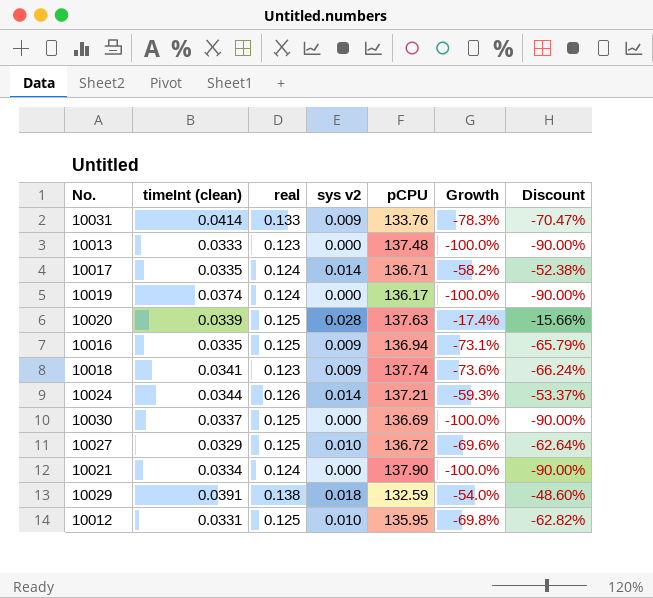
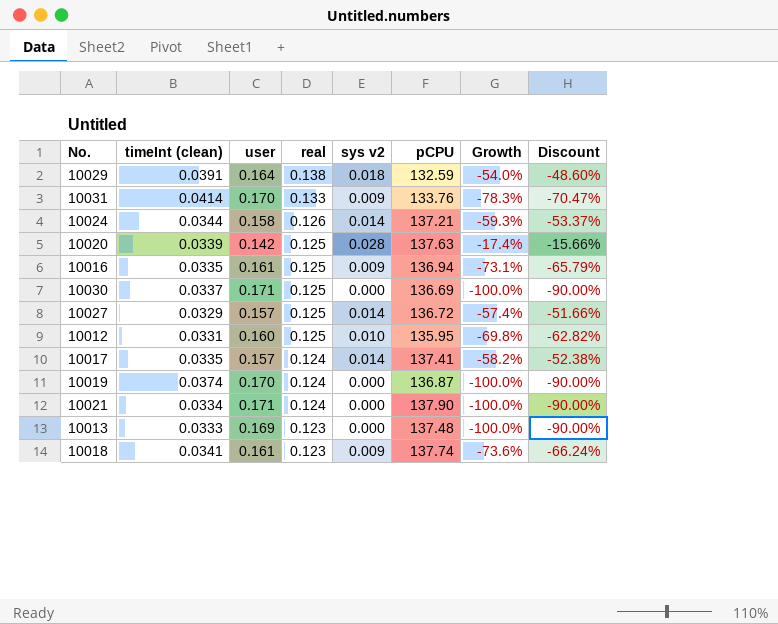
row order: none -> real descending
column user | position: none -> 3
10027 | sys v2: 0.010 -> 0.014
10027 | Growth: -69.6% -> -57.4%
10027 | Discount: -62.64% -> -51.66%
10017 | pCPU: 136.71 -> 137.41
10019 | pCPU: 136.17 -> 136.87

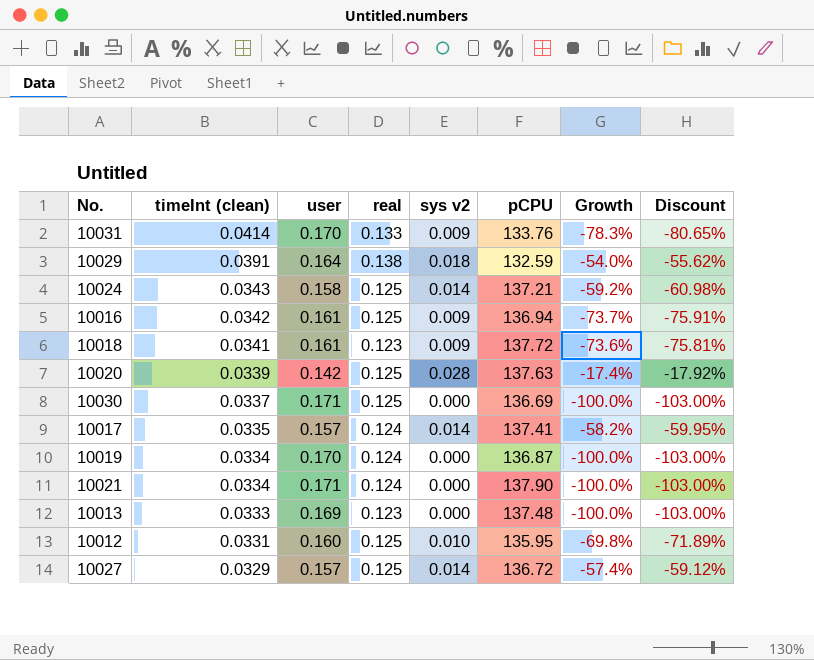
row order: real descending -> timeInt (clean) descending
column Discount | formula: [Growth] * 0.9 -> [Growth] * 1.03
10024 | timeInt (clean): 0.0344 -> 0.0343
10024 | real: 0.126 -> 0.125
10024 | Growth: -59.3% -> -59.2%
10016 | timeInt (clean): 0.0335 -> 0.0342
10016 | Growth: -73.1% -> -73.7%
10018 | pCPU: 137.74 -> 137.72
10019 | timeInt (clean): 0.0374 -> 0.0334

